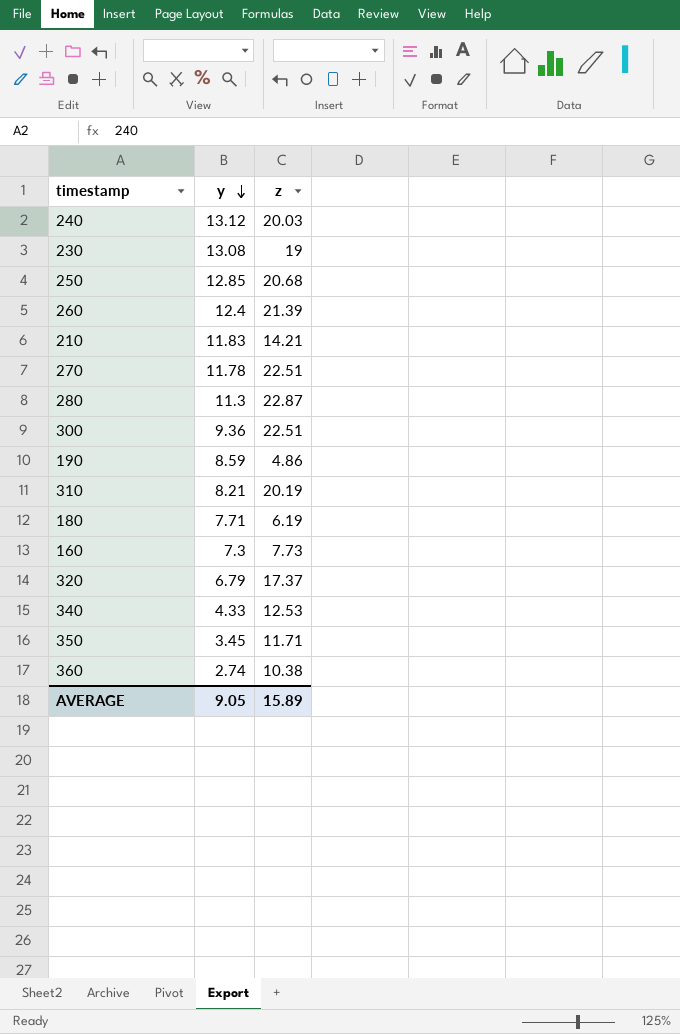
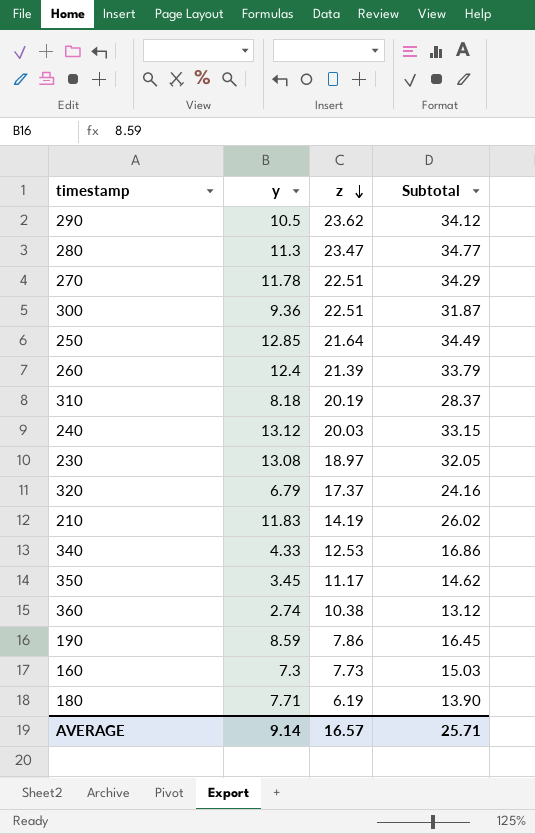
row order: y descending -> z descending
column Subtotal | formula: none -> [y] + [z]
row 290: none -> 10.5 | 23.62 | 34.12
280 | z: 22.87 -> 23.47
250 | z: 20.68 -> 21.64
310 | y: 8.21 -> 8.18
230 | z: 19 -> 18.97
210 | z: 14.21 -> 14.19
350 | z: 11.71 -> 11.17
190 | z: 4.86 -> 7.86
AVERAGE | y: 9.05 -> 9.14
AVERAGE | z: 15.89 -> 16.57

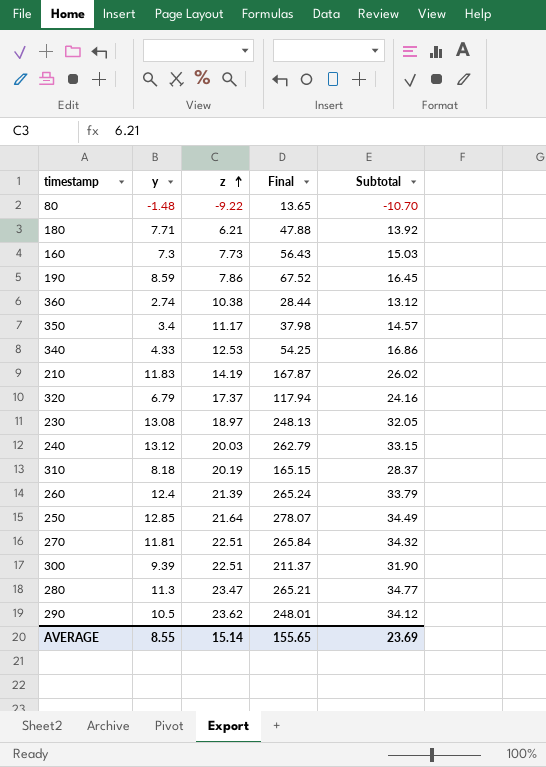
row order: z descending -> z ascending
column Final | formula: none -> [y] * [z]
row 80: none -> -1.48 | -9.22 | 13.65 | -10.70
180 | z: 6.19 -> 6.21
180 | Subtotal: 13.90 -> 13.92
350 | y: 3.45 -> 3.4
350 | Subtotal: 14.62 -> 14.57
270 | y: 11.78 -> 11.81
270 | Subtotal: 34.29 -> 34.32
300 | y: 9.36 -> 9.39
300 | Subtotal: 31.87 -> 31.90
AVERAGE | y: 9.14 -> 8.55
AVERAGE | z: 16.57 -> 15.14
AVERAGE | Subtotal: 25.71 -> 23.69

